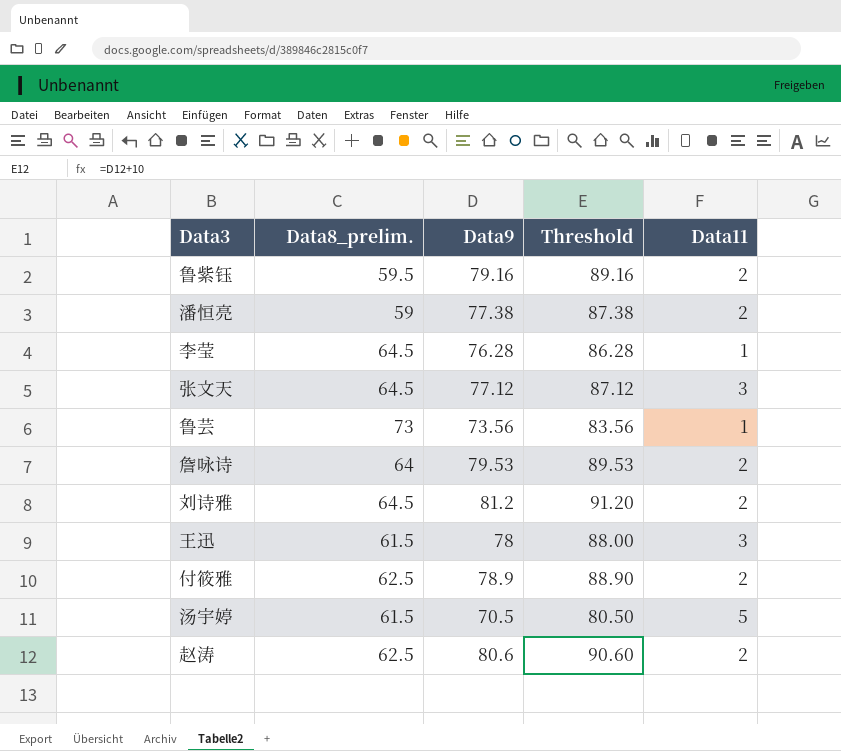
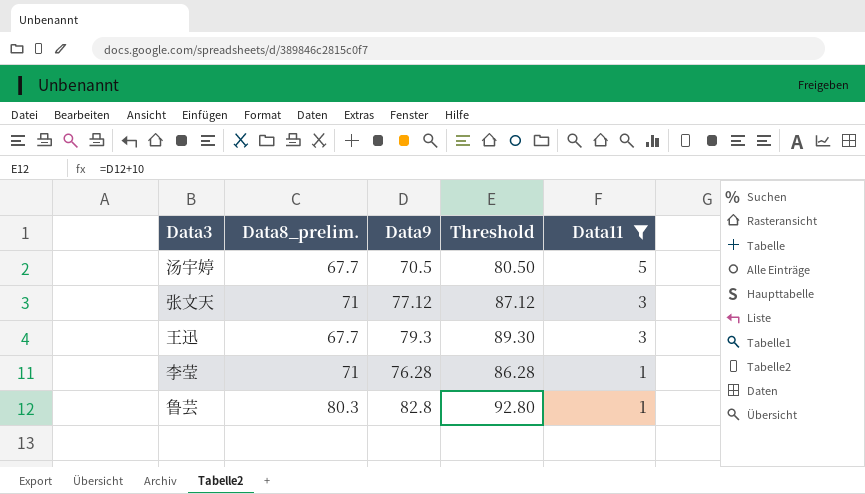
filter: none -> Data11 != 2
row order: none -> Data11 descending
汤宇婷 | Data8_prelim.: 61.5 -> 67.7
张文天 | Data8_prelim.: 64.5 -> 71
王迅 | Data8_prelim.: 61.5 -> 67.7
王迅 | Data9: 78 -> 79.3
王迅 | Threshold: 88.00 -> 89.30
李莹 | Data8_prelim.: 64.5 -> 71
鲁芸 | Data8_prelim.: 73 -> 80.3
鲁芸 | Data9: 73.56 -> 82.8
鲁芸 | Threshold: 83.56 -> 92.80

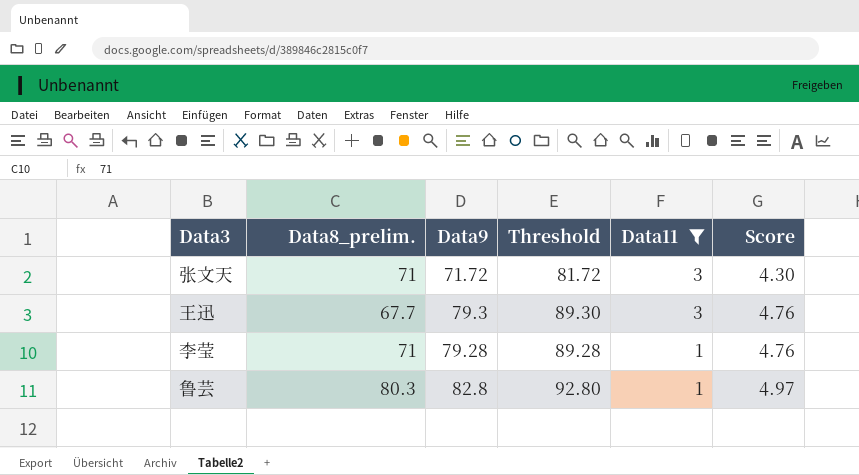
column Score | formula: none -> [Data9] * 0.06
row 汤宇婷: 67.7 | 70.5 | 80.50 | 5 -> none
张文天 | Data9: 77.12 -> 71.72
张文天 | Threshold: 87.12 -> 81.72
李莹 | Data9: 76.28 -> 79.28
李莹 | Threshold: 86.28 -> 89.28

